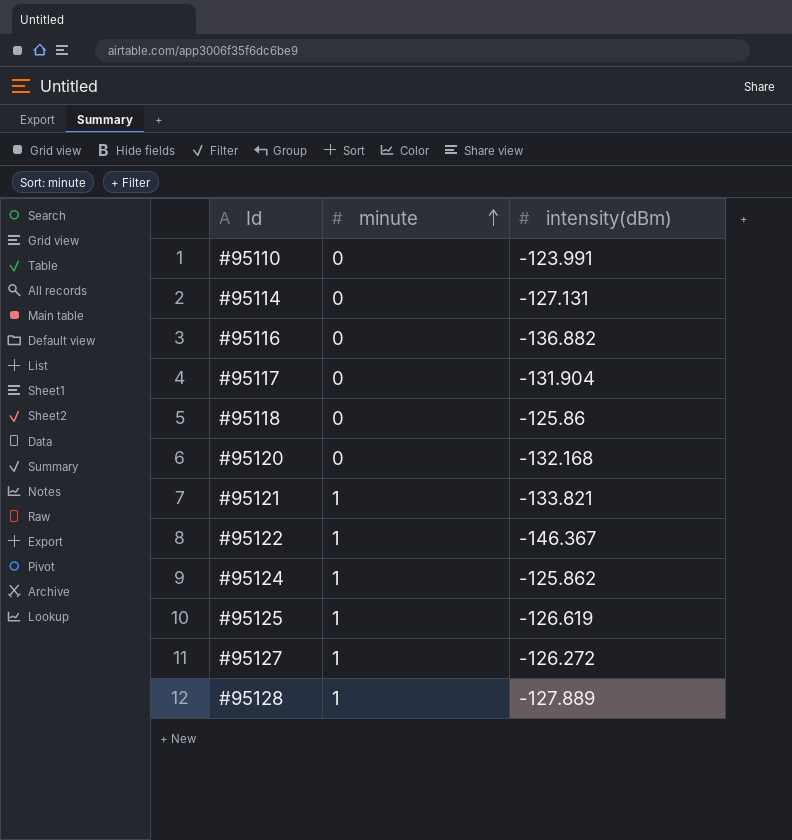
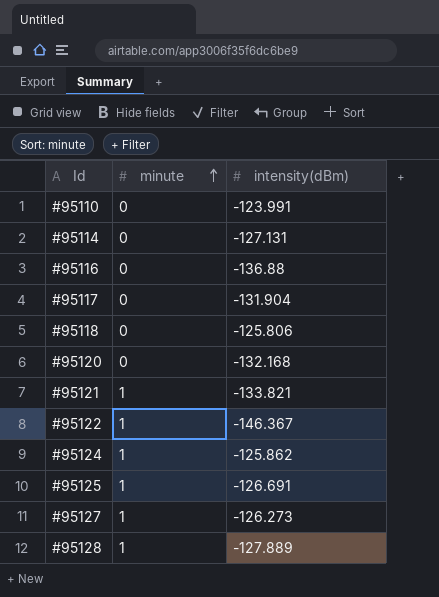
#95116 | intensity(dBm): -136.882 -> -136.88
#95118 | intensity(dBm): -125.86 -> -125.806
#95125 | intensity(dBm): -126.619 -> -126.691
#95127 | intensity(dBm): -126.272 -> -126.273

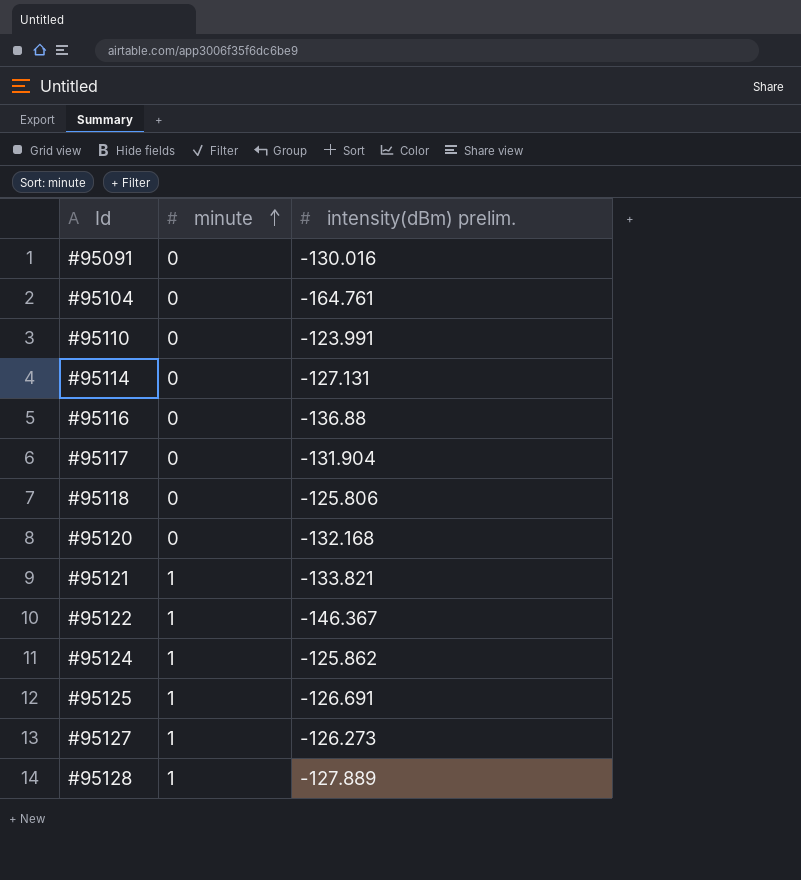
column name: intensity(dBm) -> intensity(dBm) prelim.
row #95091: none -> 0 | -130.016
row #95104: none -> 0 | -164.761

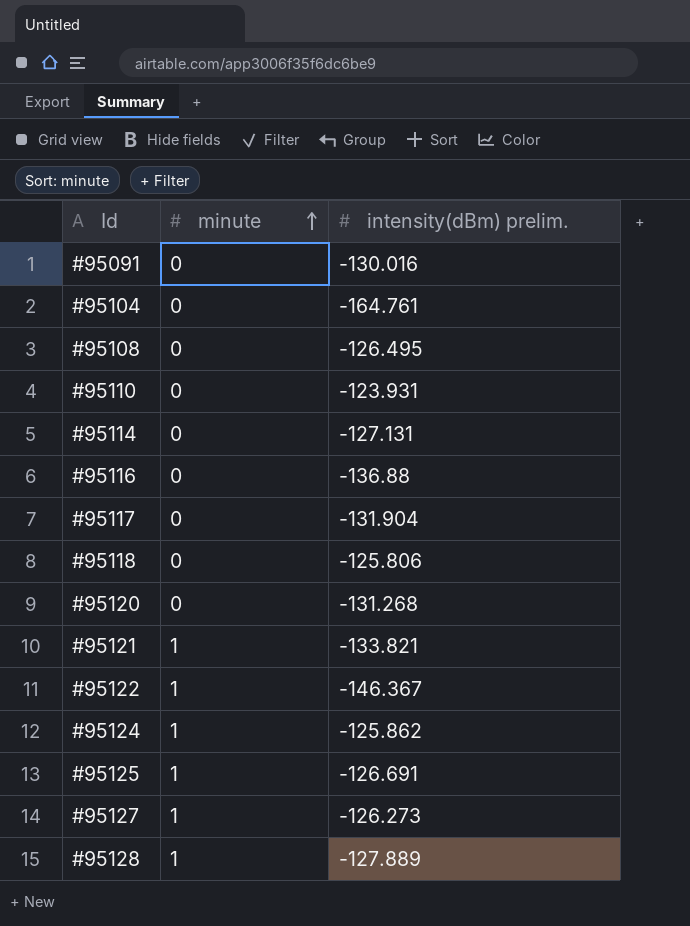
row #95108: none -> 0 | -126.495
#95110 | intensity(dBm) prelim.: -123.991 -> -123.931
#95120 | intensity(dBm) prelim.: -132.168 -> -131.268

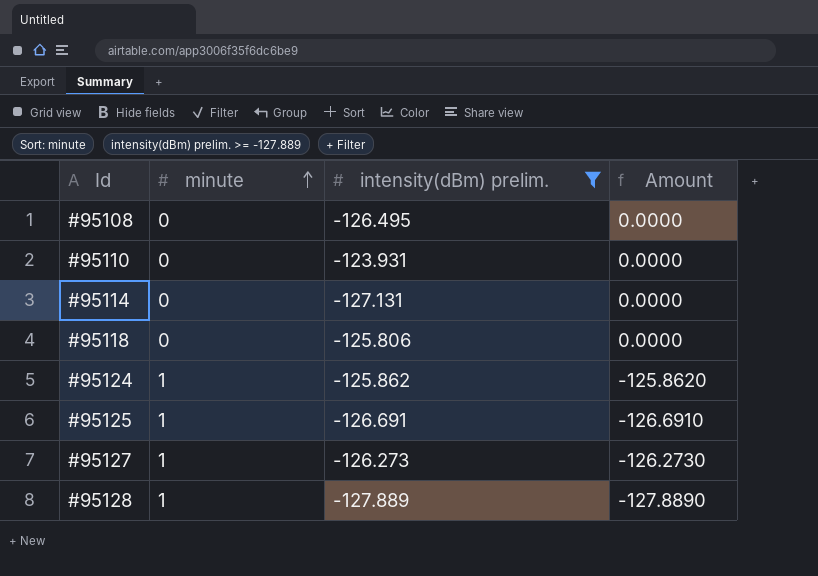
filter: none -> intensity(dBm) prelim. >= -127.889
column Amount | formula: none -> [minute] * [intensity(dBm) prelim.]

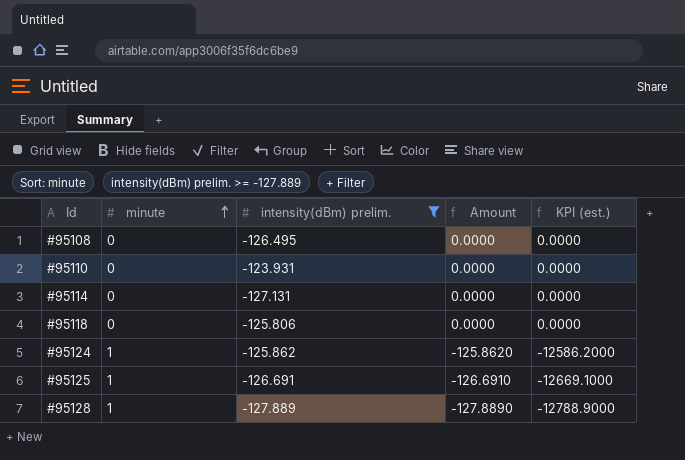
column KPI (est.) | formula: none -> [Amount] * 100
row #95127: 1 | -126.273 | -126.2730 -> none

